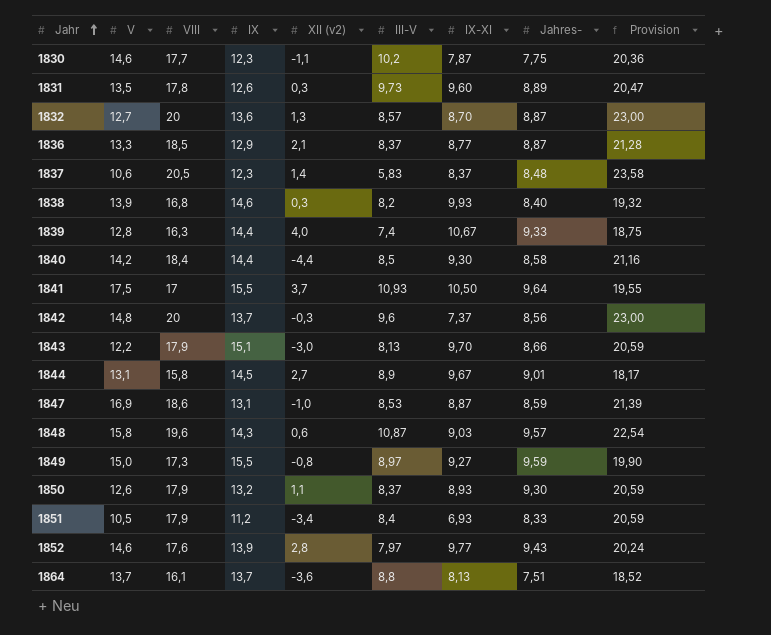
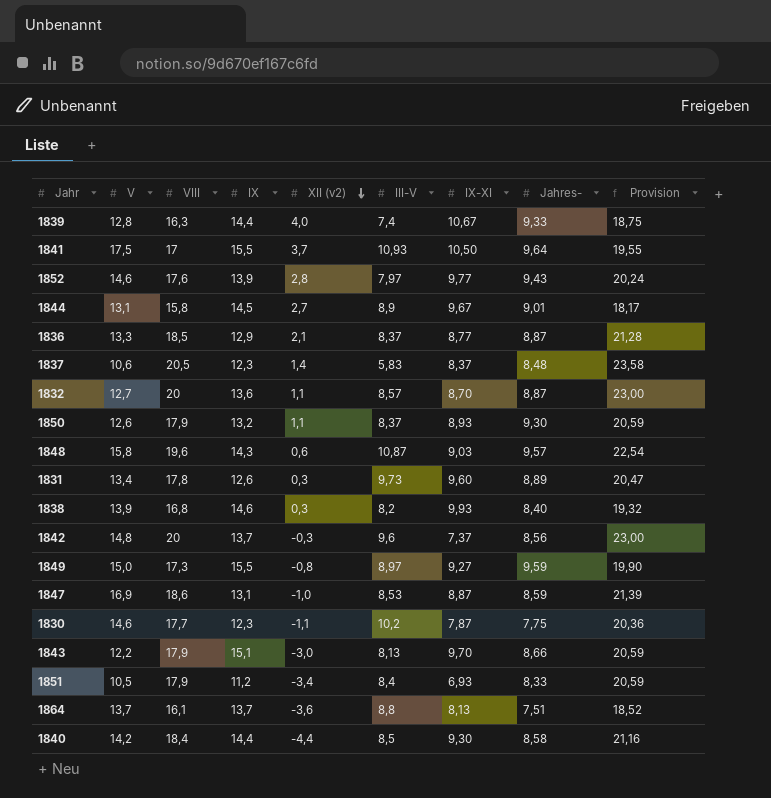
row order: Jahr ascending -> XII (v2) descending
1832 | XII (v2): 1,3 -> 1,1
1831 | V: 13,5 -> 13,4

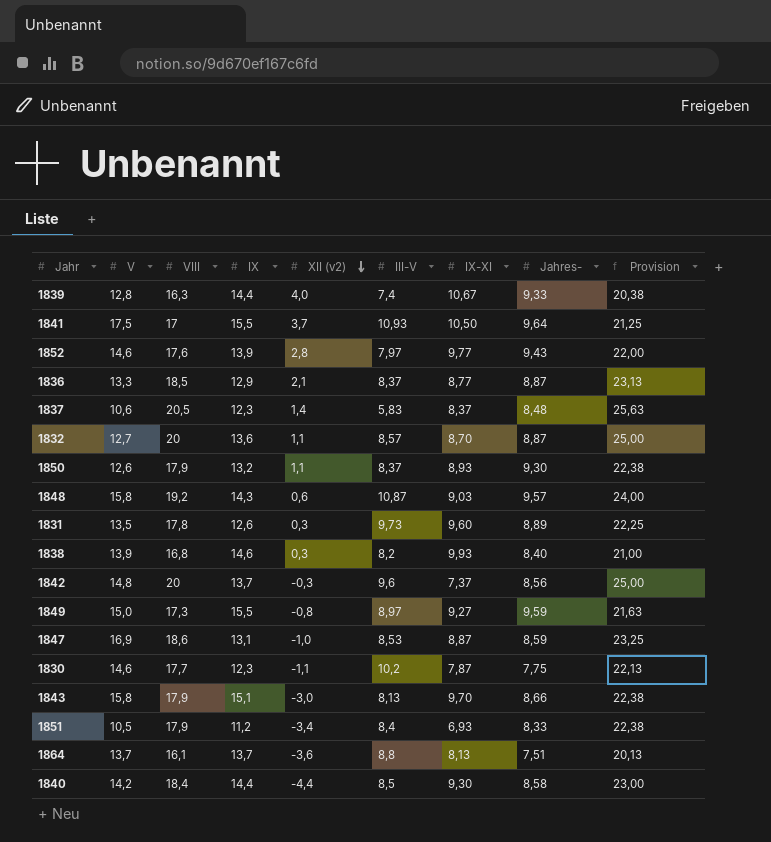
column Provision | formula: [VIII] * 1,15 -> [VIII] * 1,25
row 1844: 13,1 | 15,8 | 14,5 | 2,7 | 8,9 | 9,67 | 9,01 | 18,17 -> none
1848 | VIII: 19,6 -> 19,2
1831 | V: 13,4 -> 13,5
1843 | V: 12,2 -> 15,8

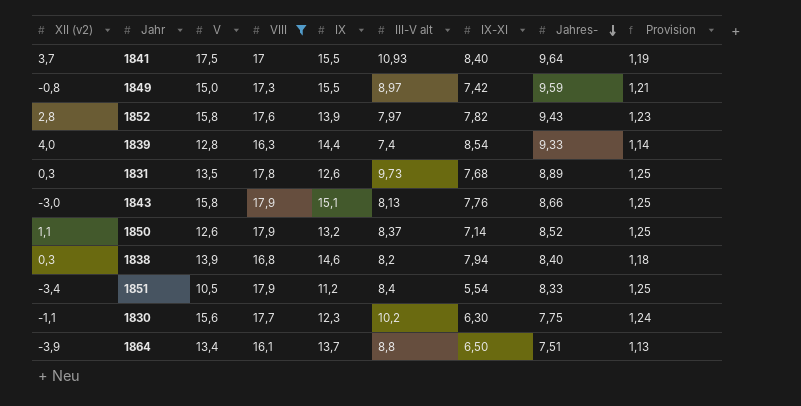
filter: none -> VIII <= 17,9
row order: XII (v2) descending -> Jahres- descending
column XII (v2) | position: 5 -> 1
column name: III-V -> III-V alt
column Provision | formula: [VIII] * 1,25 -> [VIII] * 0,07
1841 | IX-XI: 10,50 -> 8,40
1849 | IX-XI: 9,27 -> 7,42
1852 | V: 14,6 -> 15,8
1852 | IX-XI: 9,77 -> 7,82
1839 | IX-XI: 10,67 -> 8,54
1831 | IX-XI: 9,60 -> 7,68
1843 | IX-XI: 9,70 -> 7,76
1850 | IX-XI: 8,93 -> 7,14
1850 | Jahres-: 9,30 -> 8,52
1838 | IX-XI: 9,93 -> 7,94
1851 | IX-XI: 6,93 -> 5,54
1830 | V: 14,6 -> 15,6
1830 | IX-XI: 7,87 -> 6,30
1864 | XII (v2): -3,6 -> -3,9
1864 | V: 13,7 -> 13,4
1864 | IX-XI: 8,13 -> 6,50

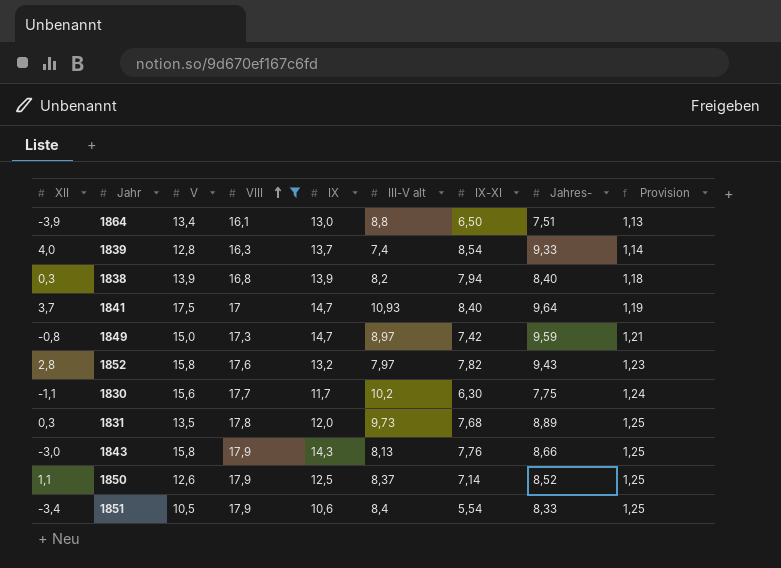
row order: Jahres- descending -> VIII ascending
column name: XII (v2) -> XII
1864 | IX: 13,7 -> 13,0
1839 | IX: 14,4 -> 13,7
1838 | IX: 14,6 -> 13,9
1841 | IX: 15,5 -> 14,7
1849 | IX: 15,5 -> 14,7
1852 | IX: 13,9 -> 13,2
1830 | IX: 12,3 -> 11,7
1831 | IX: 12,6 -> 12,0
1843 | IX: 15,1 -> 14,3
1850 | IX: 13,2 -> 12,5
1851 | IX: 11,2 -> 10,6

